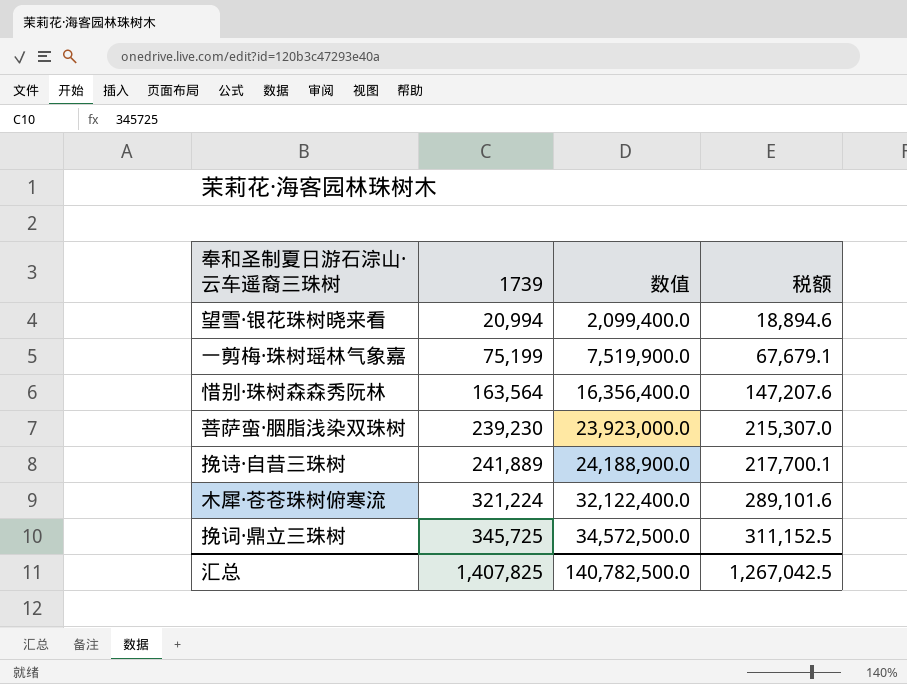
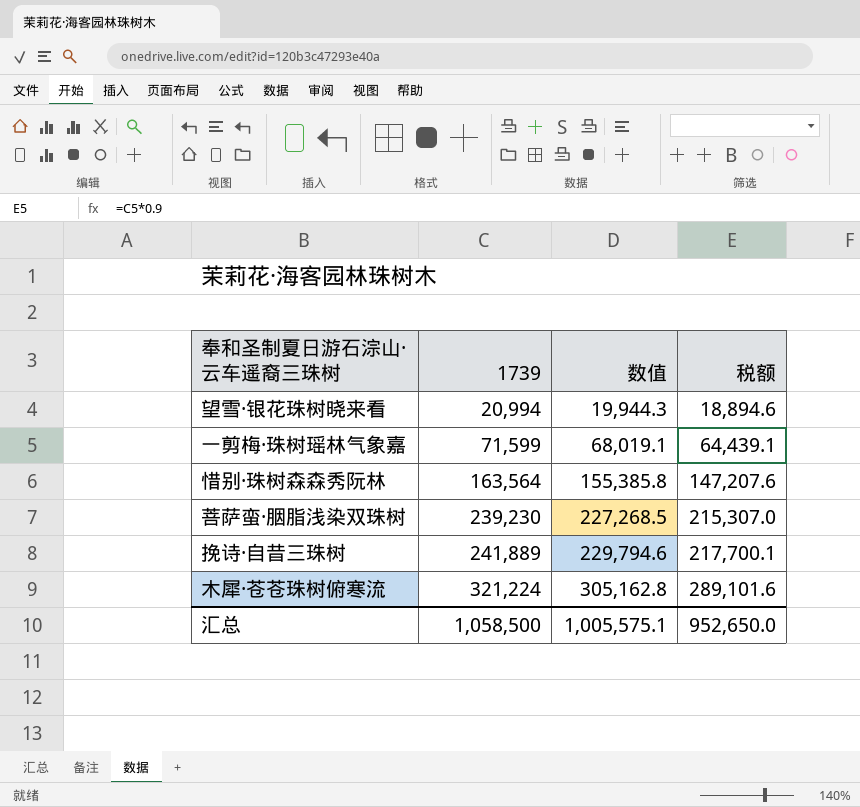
column 数值 | formula: [1739] * 100 -> [1739] * 0.95
row 挽词·鼎立三珠树: 345,725 | 34,572,500.0 | 311,152.5 -> none
一剪梅·珠树瑶林气象嘉 | 1739: 75,199 -> 71,599
一剪梅·珠树瑶林气象嘉 | 税额: 67,679.1 -> 64,439.1
汇总 | 1739: 1,407,825 -> 1,058,500
汇总 | 数值: 140,782,500.0 -> 1,005,575.1
汇总 | 税额: 1,267,042.5 -> 952,650.0

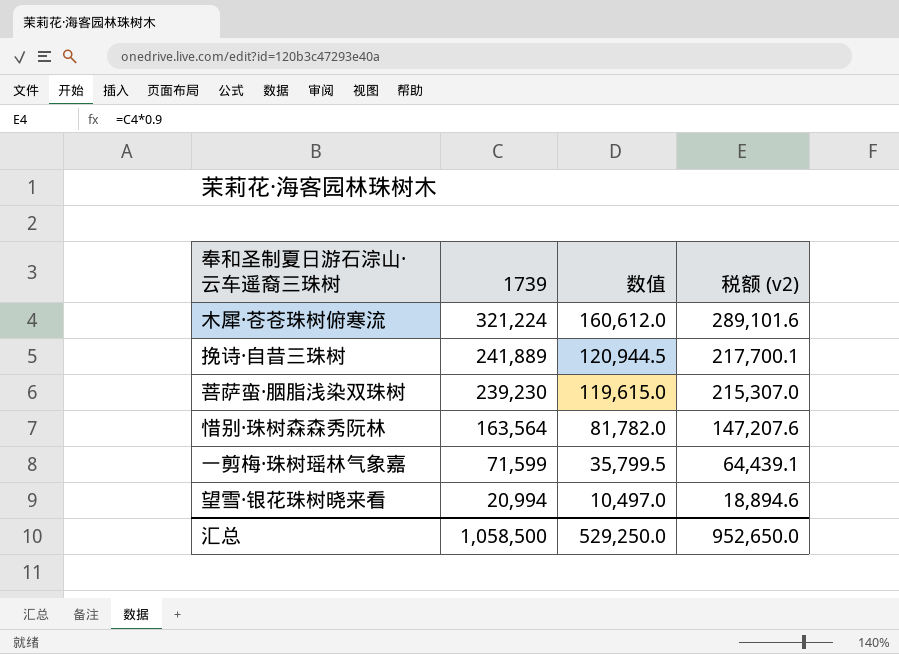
row order: 1739 ascending -> 1739 descending
column 数值 | formula: [1739] * 0.95 -> [1739] * 0.5
column name: 税额 -> 税额 (v2)
汇总 | 数值: 1,005,575.1 -> 529,250.0

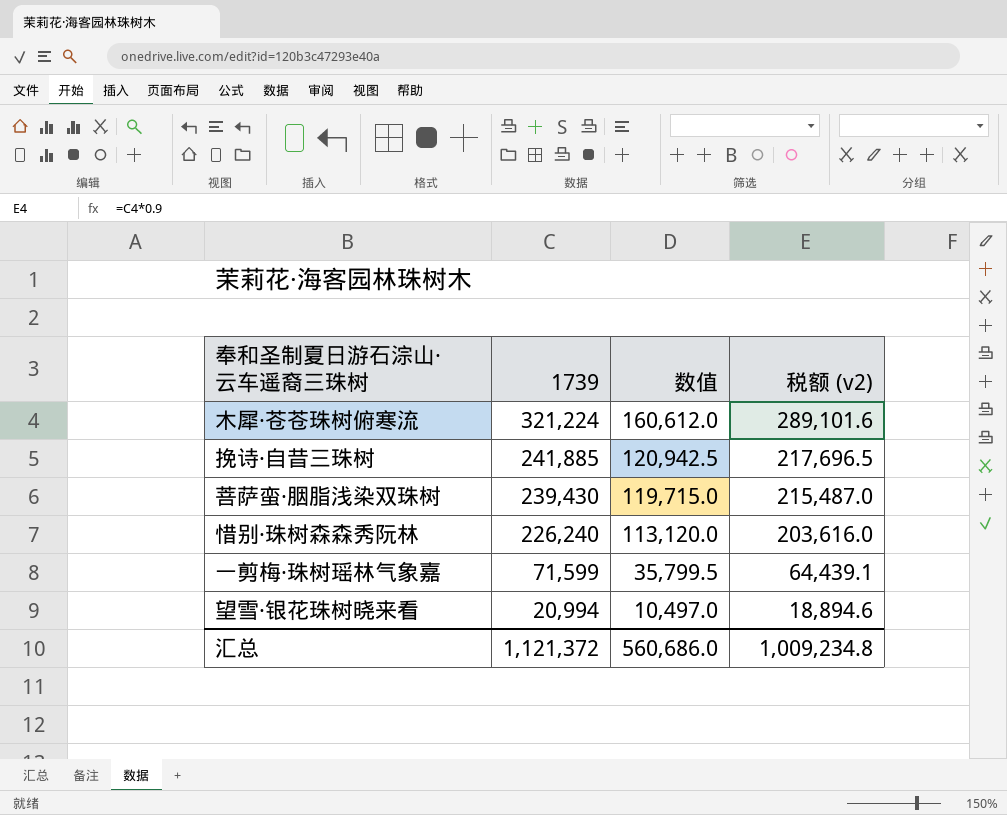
挽诗·自昔三珠树 | 1739: 241,889 -> 241,885
挽诗·自昔三珠树 | 数值: 120,944.5 -> 120,942.5
挽诗·自昔三珠树 | 税额 (v2): 217,700.1 -> 217,696.5
菩萨蛮·胭脂浅染双珠树 | 1739: 239,230 -> 239,430
菩萨蛮·胭脂浅染双珠树 | 数值: 119,615.0 -> 119,715.0
菩萨蛮·胭脂浅染双珠树 | 税额 (v2): 215,307.0 -> 215,487.0
惜别·珠树森森秀阮林 | 1739: 163,564 -> 226,240
惜别·珠树森森秀阮林 | 数值: 81,782.0 -> 113,120.0
惜别·珠树森森秀阮林 | 税额 (v2): 147,207.6 -> 203,616.0
汇总 | 1739: 1,058,500 -> 1,121,372
汇总 | 数值: 529,250.0 -> 560,686.0
汇总 | 税额 (v2): 952,650.0 -> 1,009,234.8

